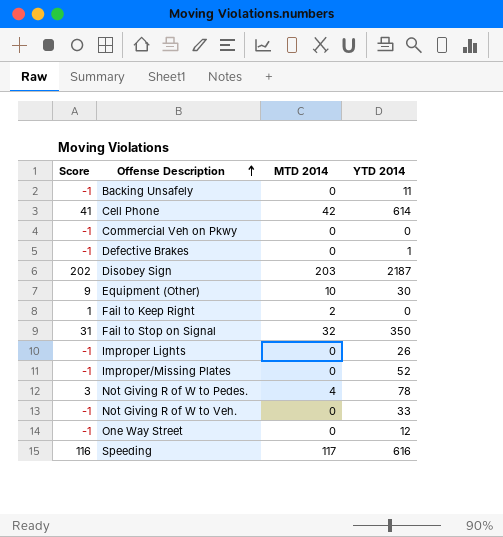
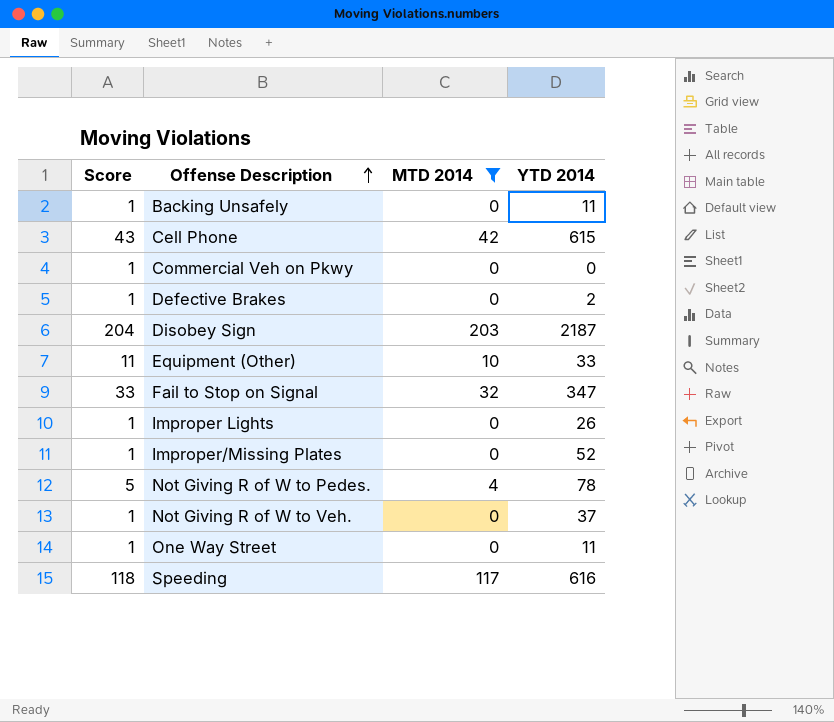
filter: none -> MTD 2014 != 2
column Score | formula: [MTD 2014] - 1 -> [MTD 2014] + 1
Cell Phone | YTD 2014: 614 -> 615
Defective Brakes | YTD 2014: 1 -> 2
Equipment (Other) | YTD 2014: 30 -> 33
Fail to Stop on Signal | YTD 2014: 350 -> 347
Not Giving R of W to Veh. | YTD 2014: 33 -> 37
One Way Street | YTD 2014: 12 -> 11

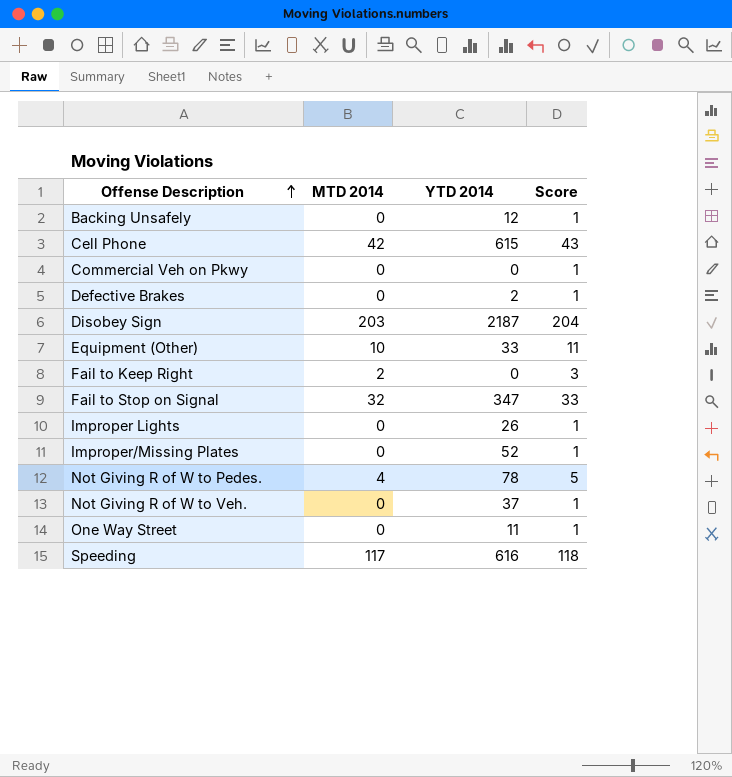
filter: MTD 2014 != 2 -> none
column Score | position: 1 -> 4
Backing Unsafely | YTD 2014: 11 -> 12

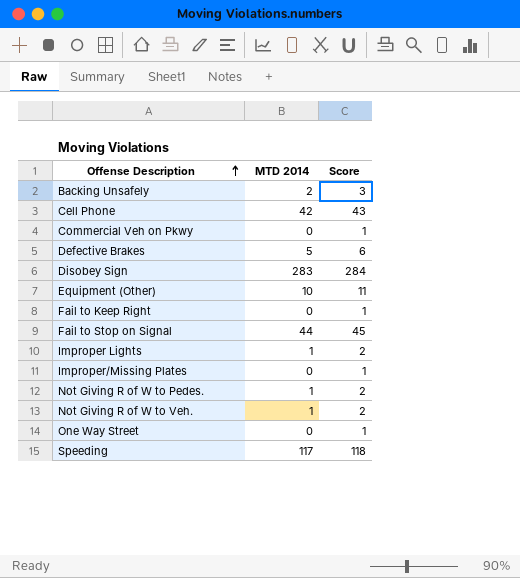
column YTD 2014 | position: 3 -> none
Backing Unsafely | MTD 2014: 0 -> 2
Backing Unsafely | Score: 1 -> 3
Defective Brakes | MTD 2014: 0 -> 5
Defective Brakes | Score: 1 -> 6
Disobey Sign | MTD 2014: 203 -> 283
Disobey Sign | Score: 204 -> 284
Fail to Keep Right | MTD 2014: 2 -> 0
Fail to Keep Right | Score: 3 -> 1
Fail to Stop on Signal | MTD 2014: 32 -> 44
Fail to Stop on Signal | Score: 33 -> 45
Improper Lights | MTD 2014: 0 -> 1
Improper Lights | Score: 1 -> 2
Not Giving R of W to Pedes. | MTD 2014: 4 -> 1
Not Giving R of W to Pedes. | Score: 5 -> 2
Not Giving R of W to Veh. | MTD 2014: 0 -> 1
Not Giving R of W to Veh. | Score: 1 -> 2

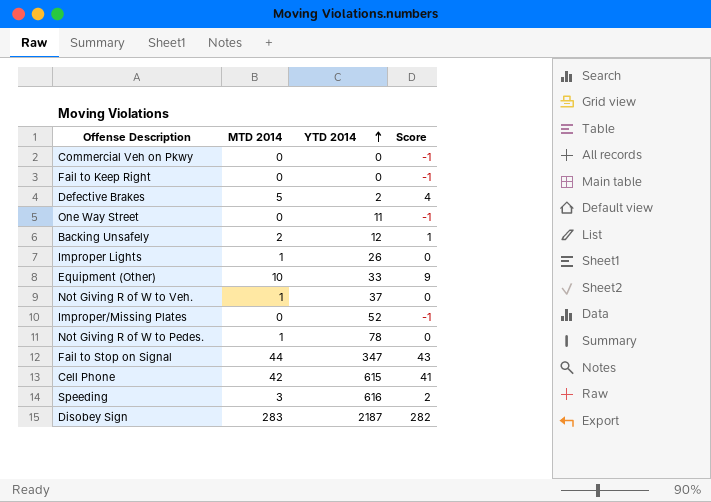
row order: Offense Description ascending -> YTD 2014 ascending
column YTD 2014 | position: none -> 3
column Score | formula: [MTD 2014] + 1 -> [MTD 2014] - 1
Speeding | MTD 2014: 117 -> 3

